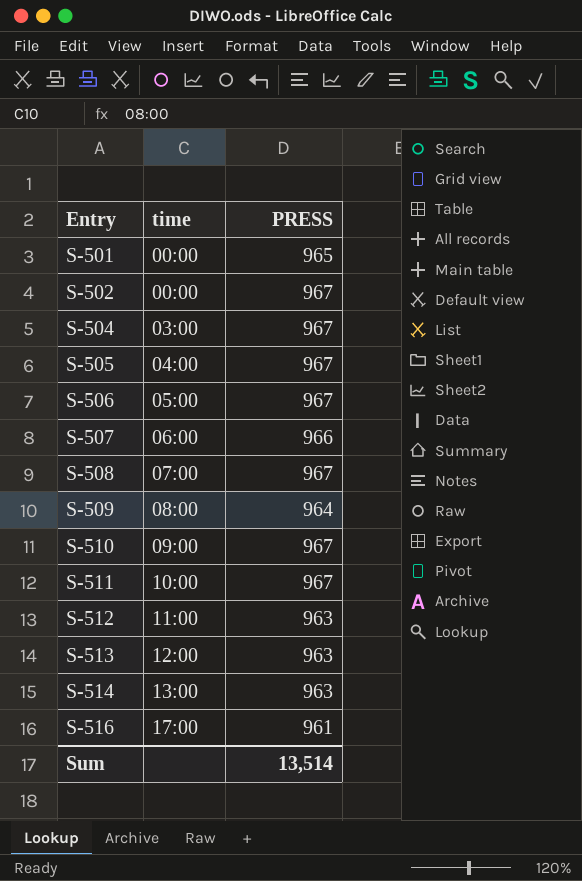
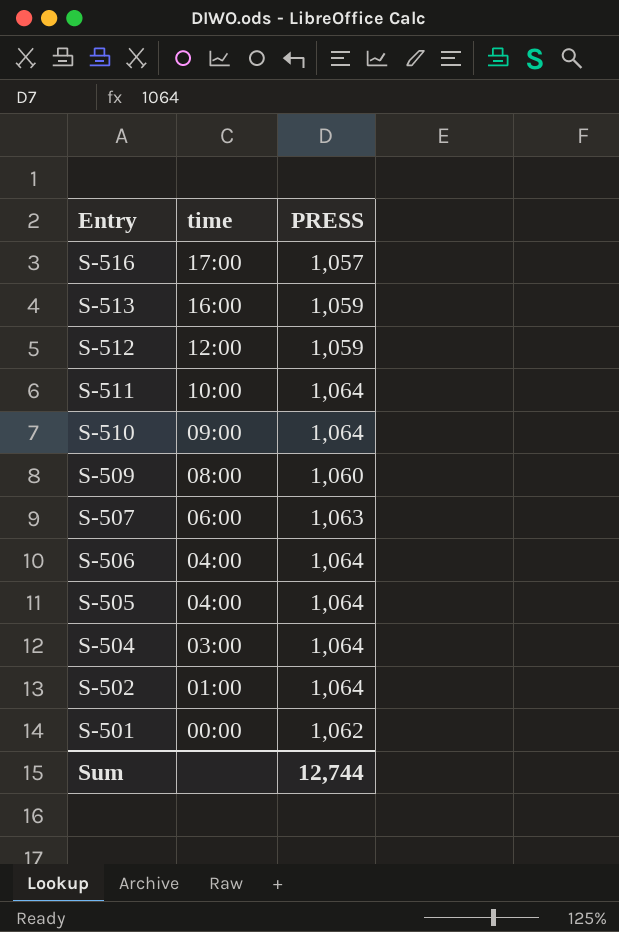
row order: Entry ascending -> Entry descending
row S-508: 07:00 | 967 -> none
row S-514: 13:00 | 963 -> none
S-516 | PRESS: 961 -> 1,057
S-513 | time: 12:00 -> 16:00
S-513 | PRESS: 963 -> 1,059
S-512 | time: 11:00 -> 12:00
S-512 | PRESS: 963 -> 1,059
S-511 | PRESS: 967 -> 1,064
S-510 | PRESS: 967 -> 1,064
S-509 | PRESS: 964 -> 1,060
S-507 | PRESS: 966 -> 1,063
S-506 | time: 05:00 -> 04:00
S-506 | PRESS: 967 -> 1,064
S-505 | PRESS: 967 -> 1,064
S-504 | PRESS: 967 -> 1,064
S-502 | time: 00:00 -> 01:00
S-502 | PRESS: 967 -> 1,064
S-501 | PRESS: 965 -> 1,062
Sum | PRESS: 13,514 -> 12,744

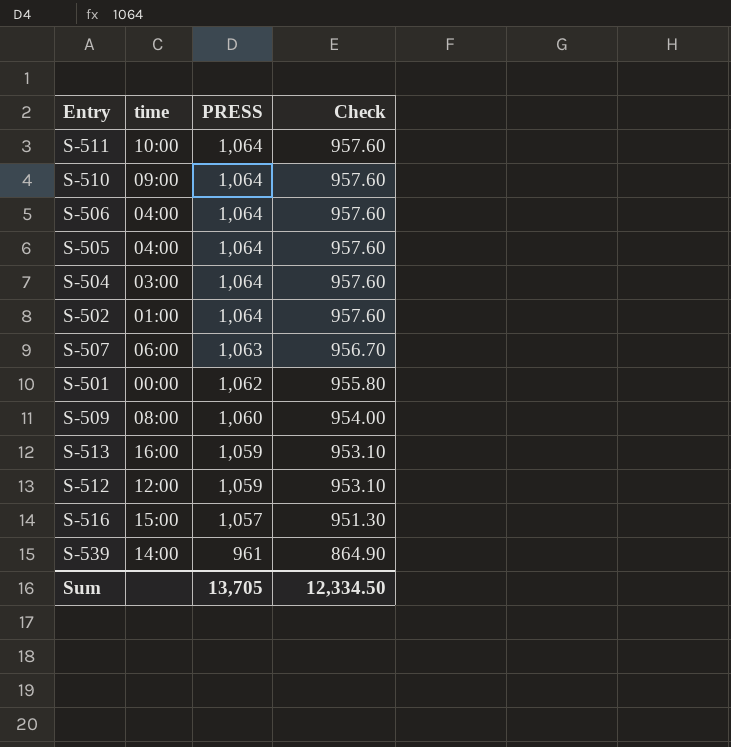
row order: Entry descending -> PRESS descending
column Check | formula: none -> [PRESS] * 0.9
S-516 | time: 17:00 -> 15:00
row S-539: none -> 14:00 | 961 | 864.90
Sum | PRESS: 12,744 -> 13,705

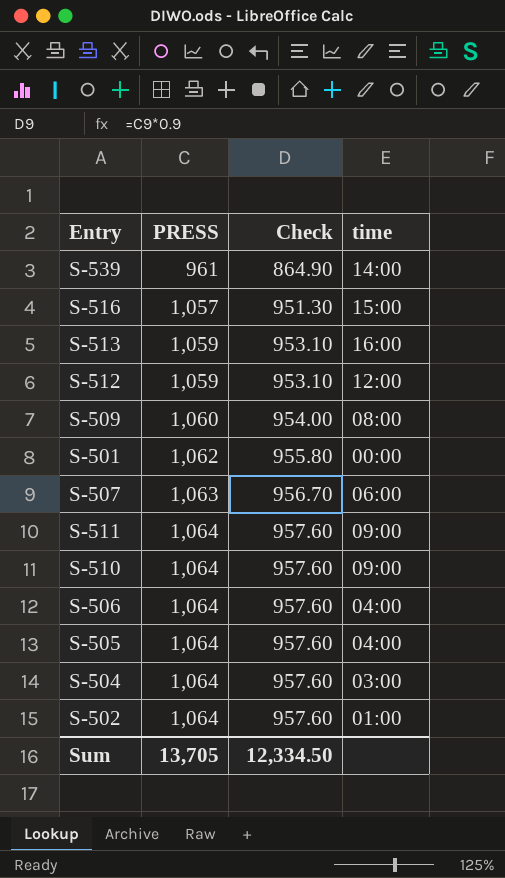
row order: PRESS descending -> PRESS ascending
column time | position: 2 -> 4
S-511 | time: 10:00 -> 09:00

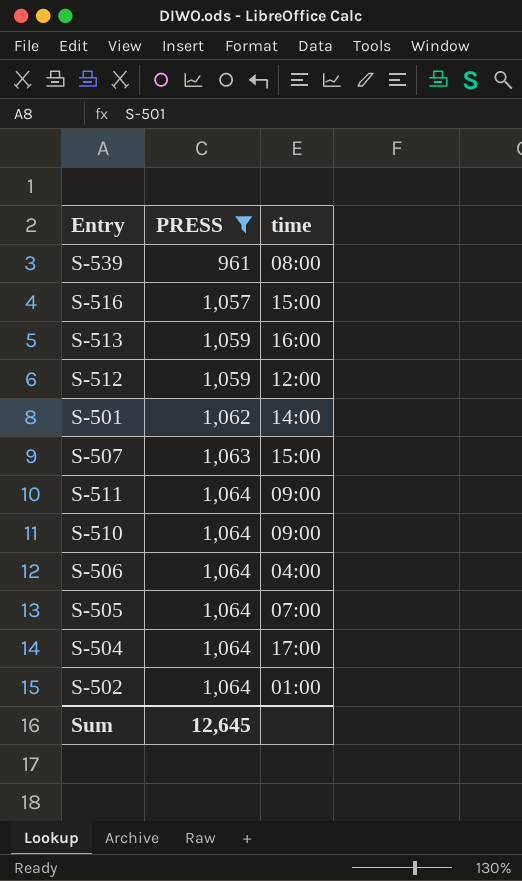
filter: none -> PRESS != 1,060
column Check | formula: [PRESS] * 0.9 -> none
S-539 | time: 14:00 -> 08:00
S-501 | time: 00:00 -> 14:00
S-507 | time: 06:00 -> 15:00
S-505 | time: 04:00 -> 07:00
S-504 | time: 03:00 -> 17:00
Sum | PRESS: 13,705 -> 12,645

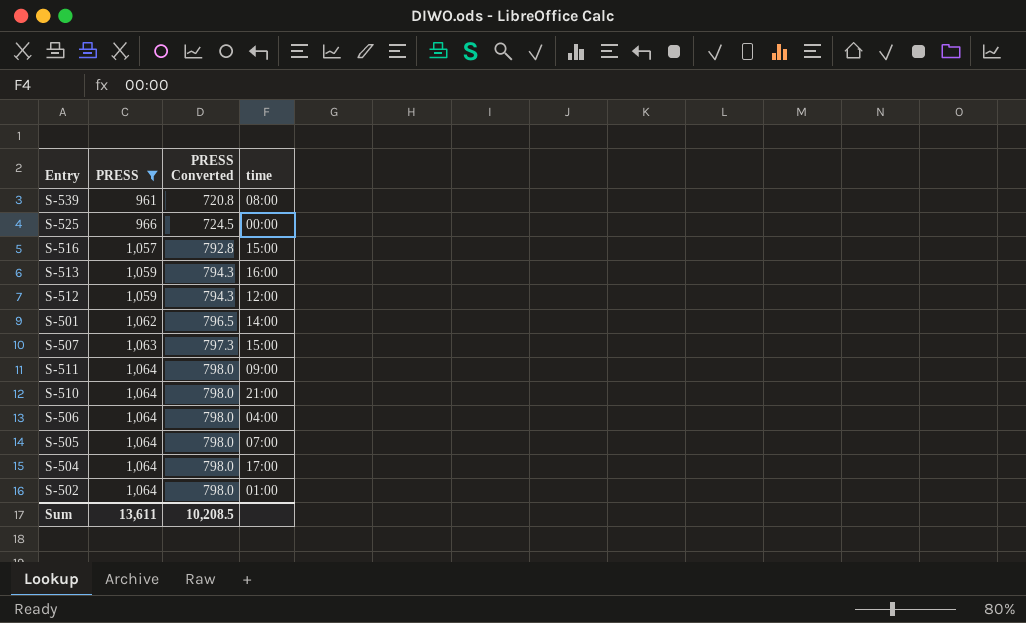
column PRESS Converted | formula: none -> [PRESS] * 0.75
row S-525: none -> 966 | 724.5 | 00:00
S-510 | time: 09:00 -> 21:00
Sum | PRESS: 12,645 -> 13,611

